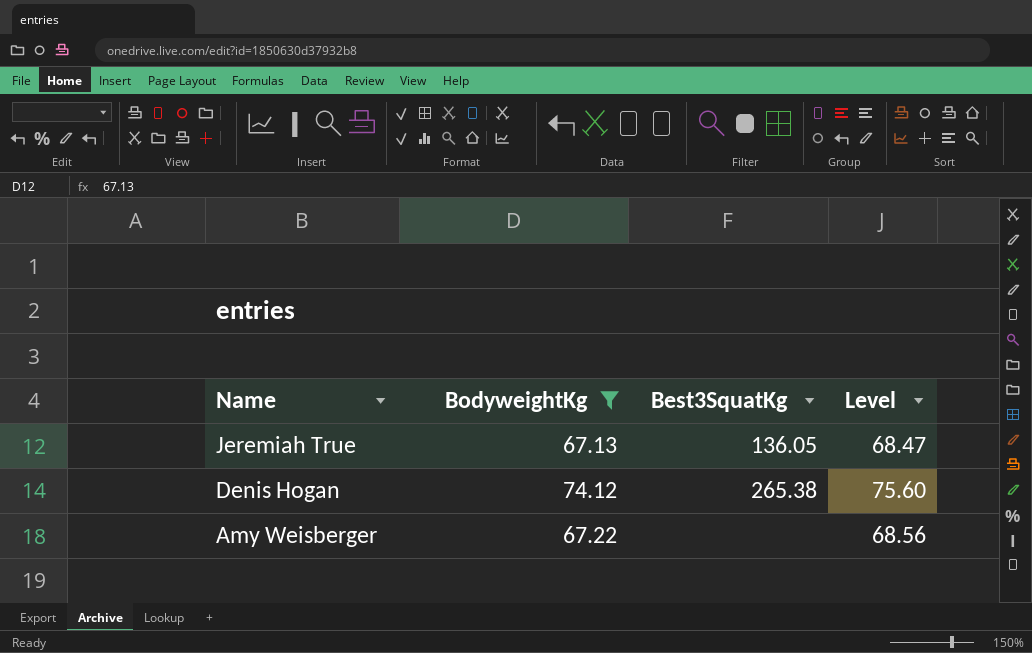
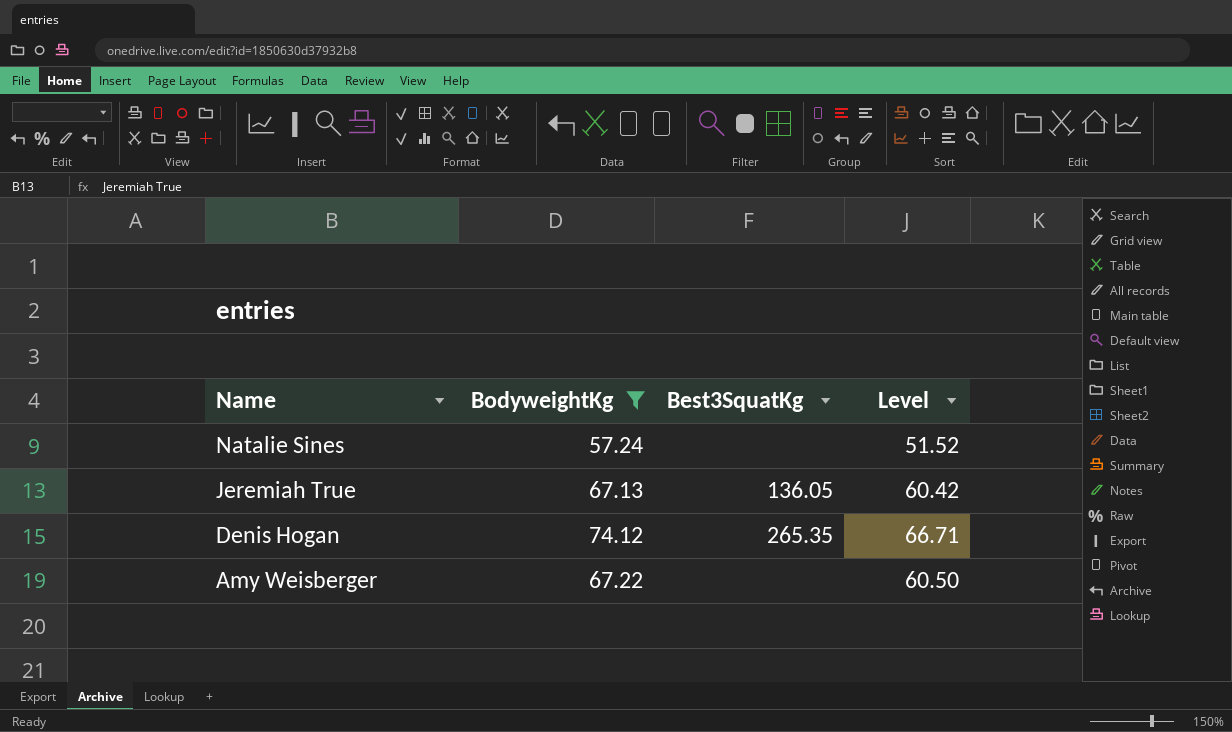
column Level | formula: [BodyweightKg] * 1.02 -> [BodyweightKg] * 0.9
row Natalie Sines: none -> 57.24 | none | 51.52
Denis Hogan | Best3SquatKg: 265.38 -> 265.35

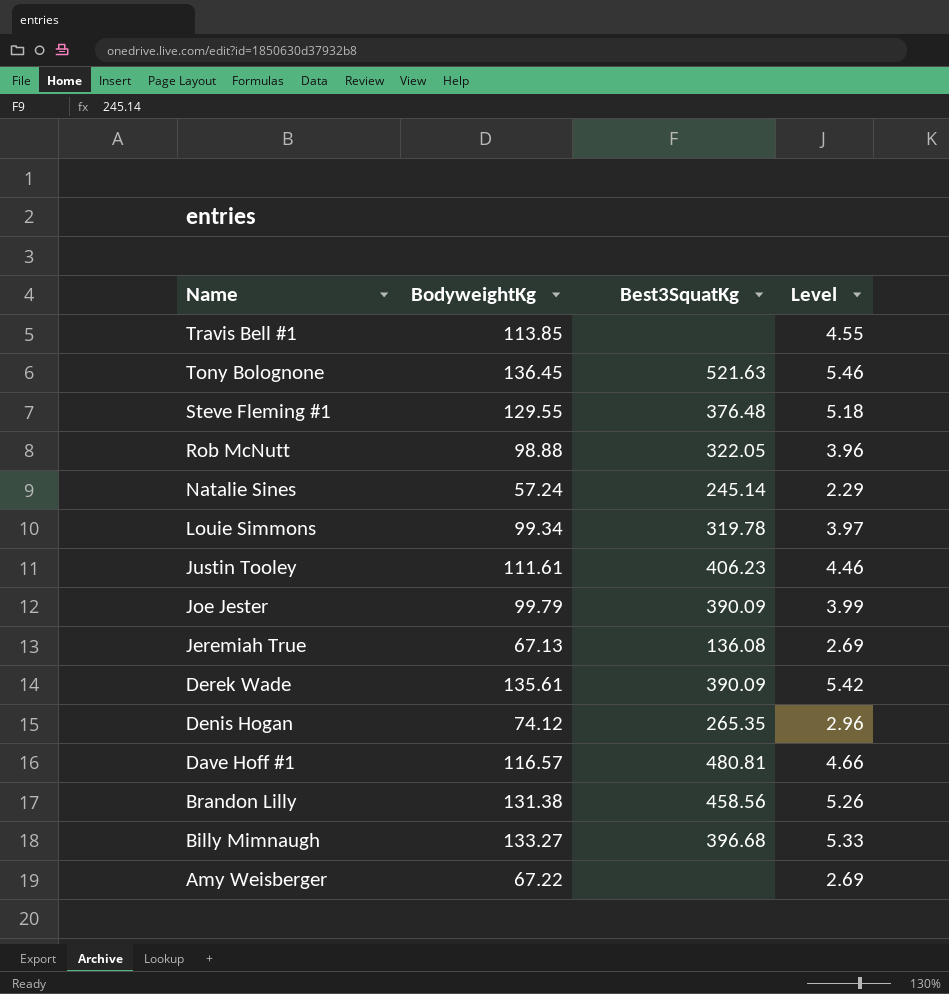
filter: BodyweightKg <= 74.12 -> none
column Level | formula: [BodyweightKg] * 0.9 -> [BodyweightKg] * 0.04
Natalie Sines | Best3SquatKg: none -> 245.14
Jeremiah True | Best3SquatKg: 136.05 -> 136.08

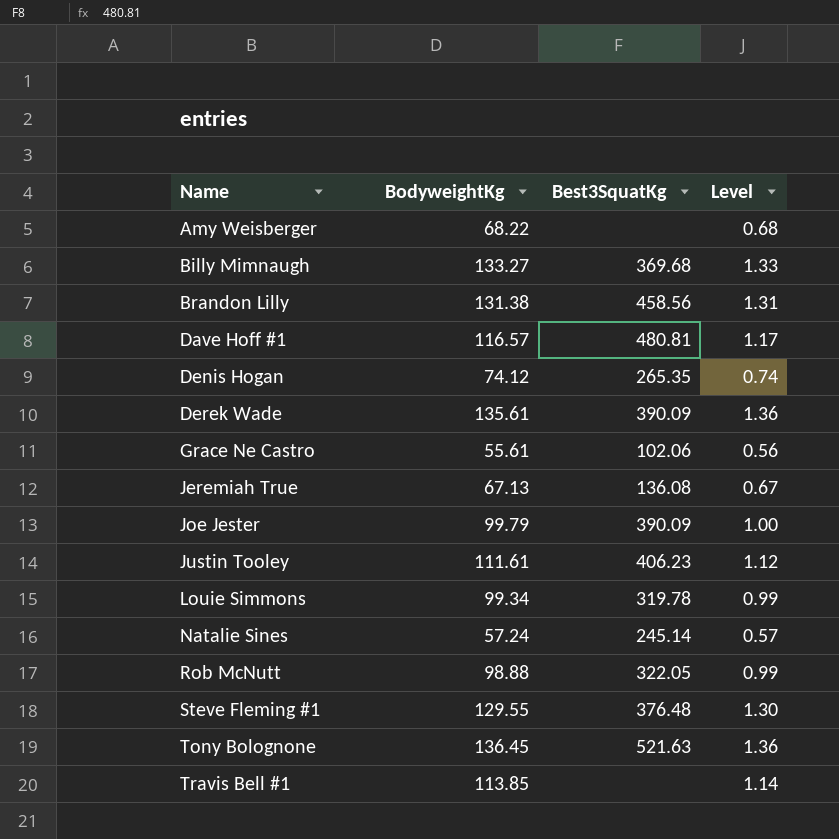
row order: Name descending -> Name ascending
column Level | formula: [BodyweightKg] * 0.04 -> [BodyweightKg] * 0.01
Amy Weisberger | BodyweightKg: 67.22 -> 68.22
Billy Mimnaugh | Best3SquatKg: 396.68 -> 369.68
row Grace Ne Castro: none -> 55.61 | 102.06 | 0.56

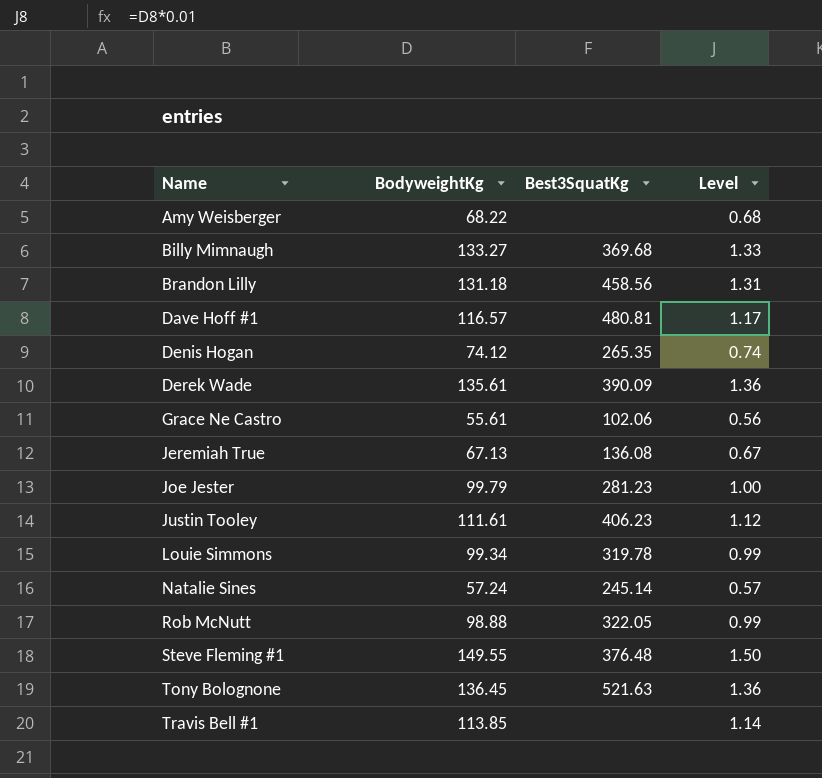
Brandon Lilly | BodyweightKg: 131.38 -> 131.18
Joe Jester | Best3SquatKg: 390.09 -> 281.23
Steve Fleming #1 | BodyweightKg: 129.55 -> 149.55
Steve Fleming #1 | Level: 1.30 -> 1.50

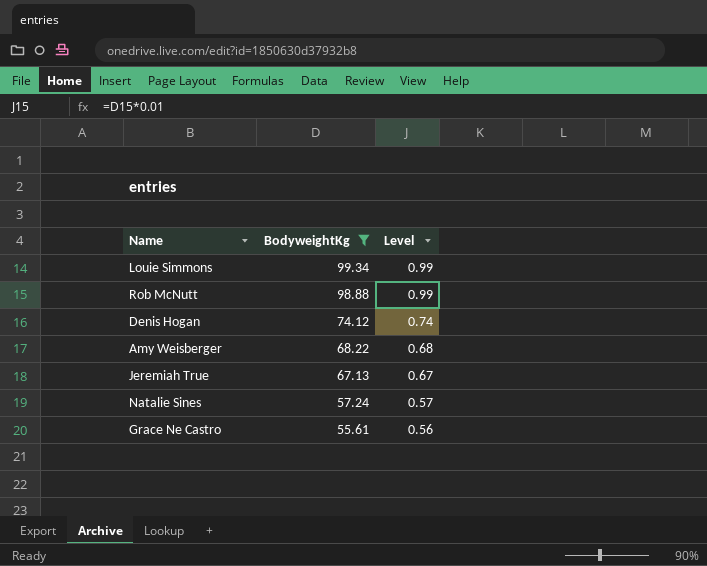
filter: none -> BodyweightKg <= 99.34
row order: Name ascending -> BodyweightKg descending
column Best3SquatKg | position: 3 -> none

